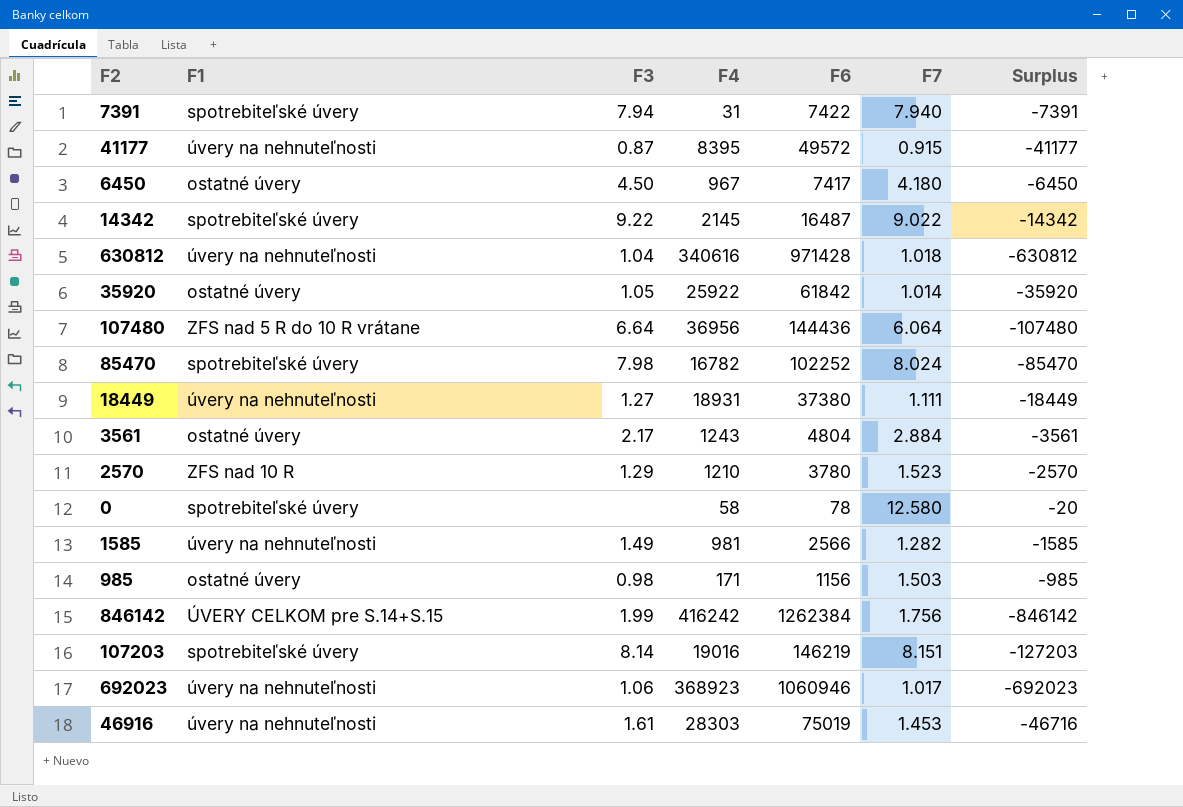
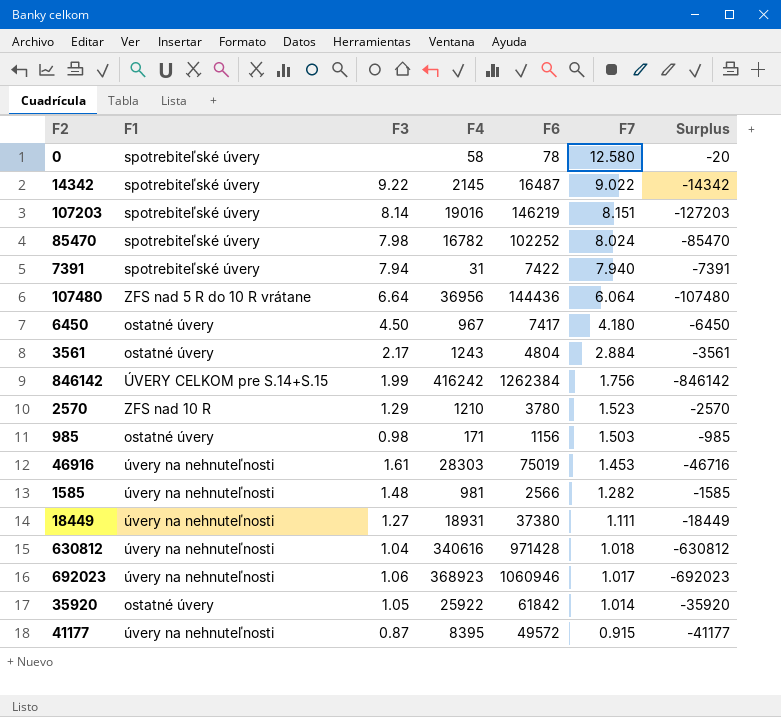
row order: none -> F7 descending
1585 | F3: 1.49 -> 1.48

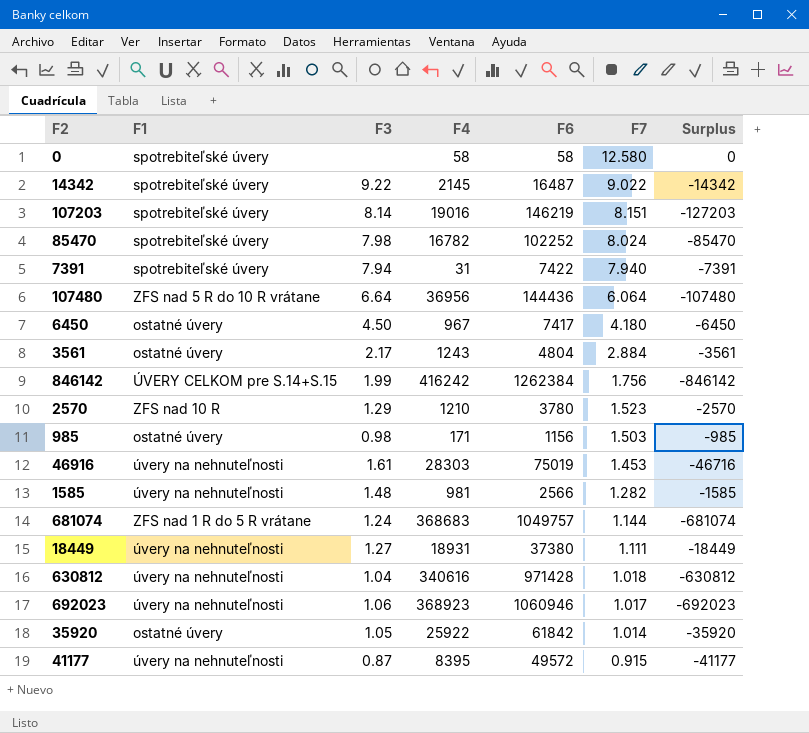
0 | F6: 78 -> 58
0 | Surplus: -20 -> 0
row 681074: none -> ZFS nad 1 R do 5 R vrátane | 1.24 | 368683 | 1049757 | 1.144 | -681074

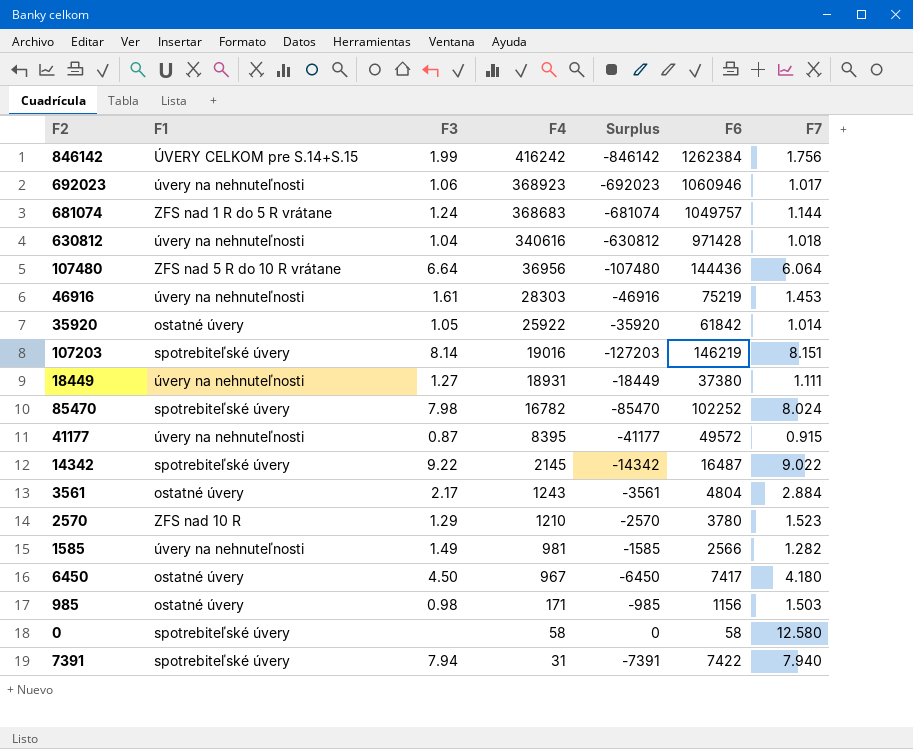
row order: F7 descending -> F4 descending
column Surplus | position: 7 -> 5
46916 | Surplus: -46716 -> -46916
46916 | F6: 75019 -> 75219
1585 | F3: 1.48 -> 1.49

